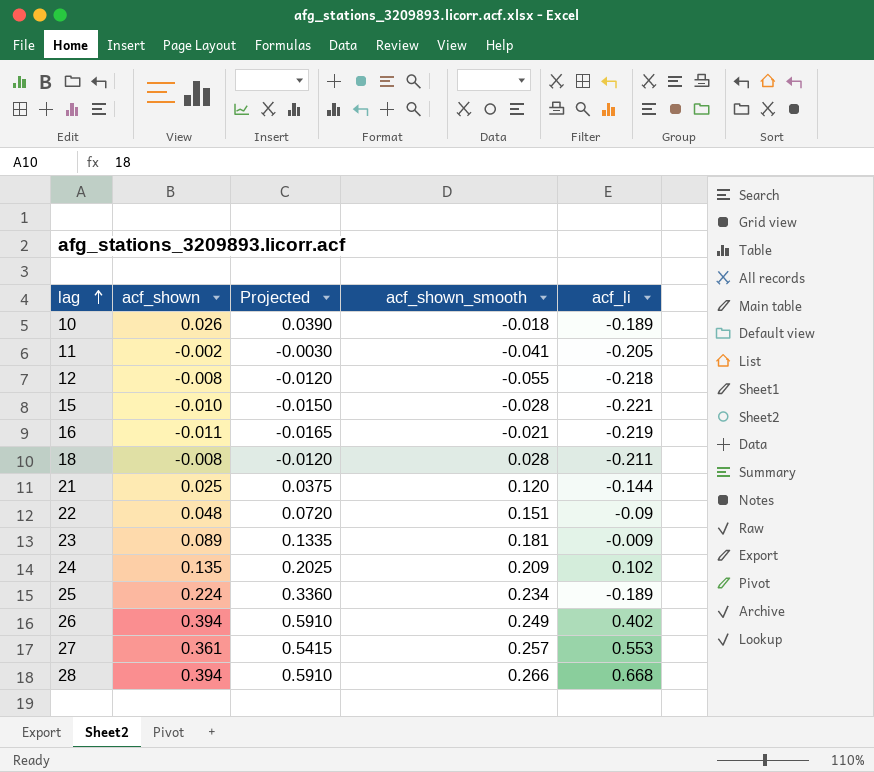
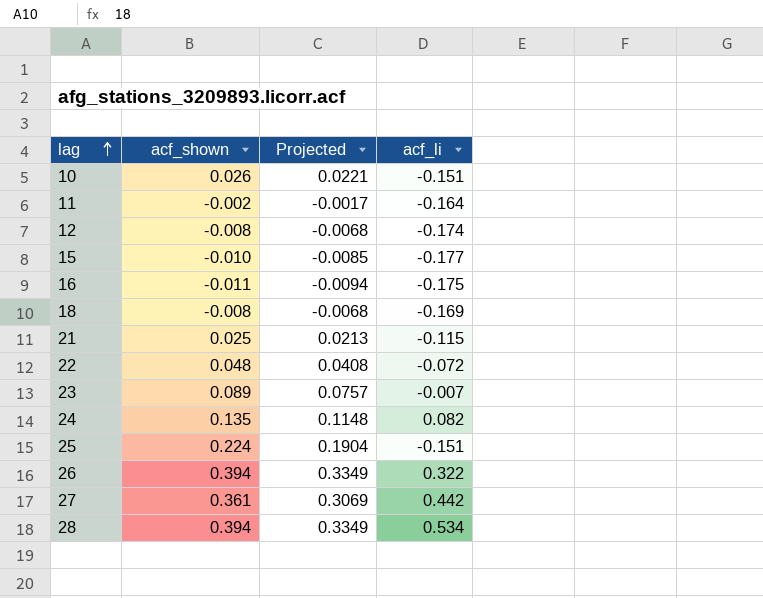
column acf_shown_smooth | position: 4 -> none
column Projected | formula: [acf_shown] * 1.5 -> [acf_shown] * 0.85
10 | acf_li: -0.189 -> -0.151
11 | acf_li: -0.205 -> -0.164
12 | acf_li: -0.218 -> -0.174
15 | acf_li: -0.221 -> -0.177
16 | acf_li: -0.219 -> -0.175
18 | acf_li: -0.211 -> -0.169
21 | acf_li: -0.144 -> -0.115
22 | acf_li: -0.09 -> -0.072
23 | acf_li: -0.009 -> -0.007
24 | acf_li: 0.102 -> 0.082
25 | acf_li: -0.189 -> -0.151
26 | acf_li: 0.402 -> 0.322
27 | acf_li: 0.553 -> 0.442
28 | acf_li: 0.668 -> 0.534

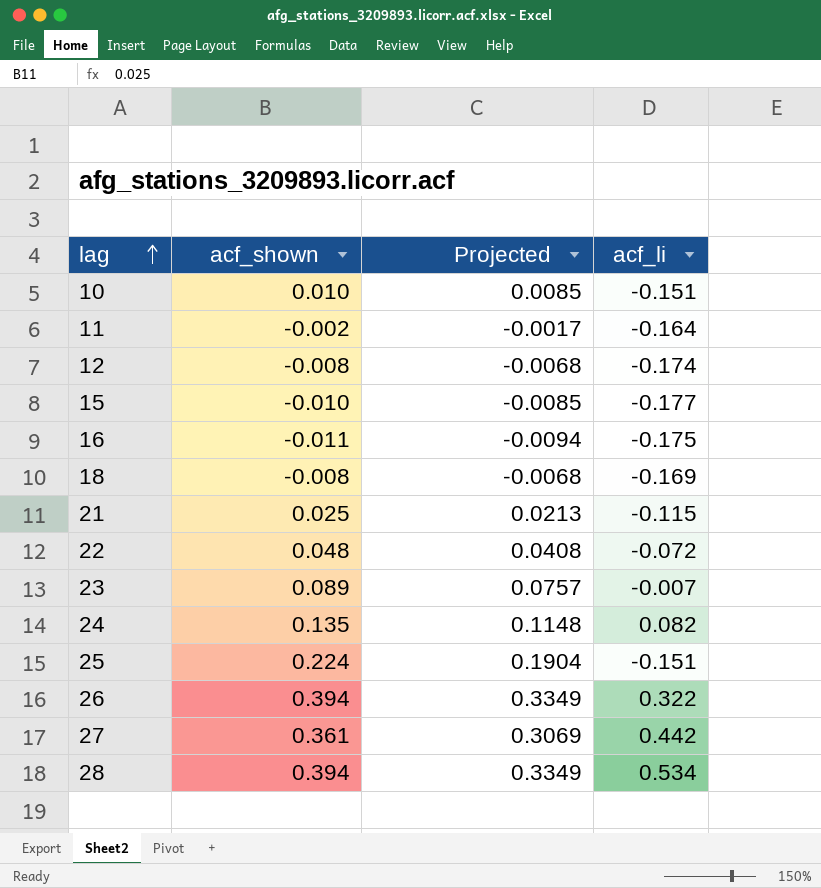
10 | acf_shown: 0.026 -> 0.010
10 | Projected: 0.0221 -> 0.0085

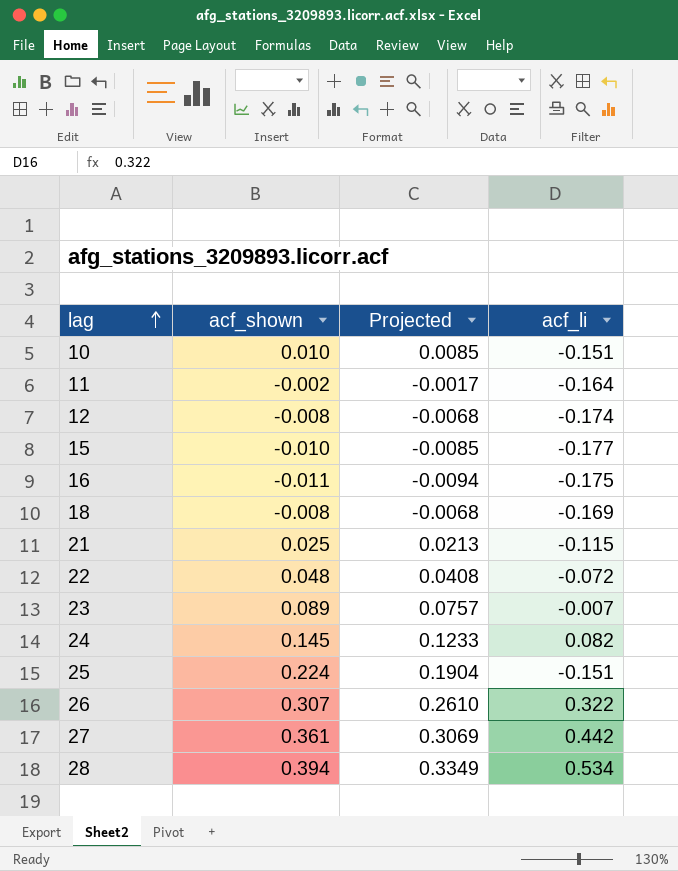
24 | acf_shown: 0.135 -> 0.145
24 | Projected: 0.1148 -> 0.1233
26 | acf_shown: 0.394 -> 0.307
26 | Projected: 0.3349 -> 0.2610

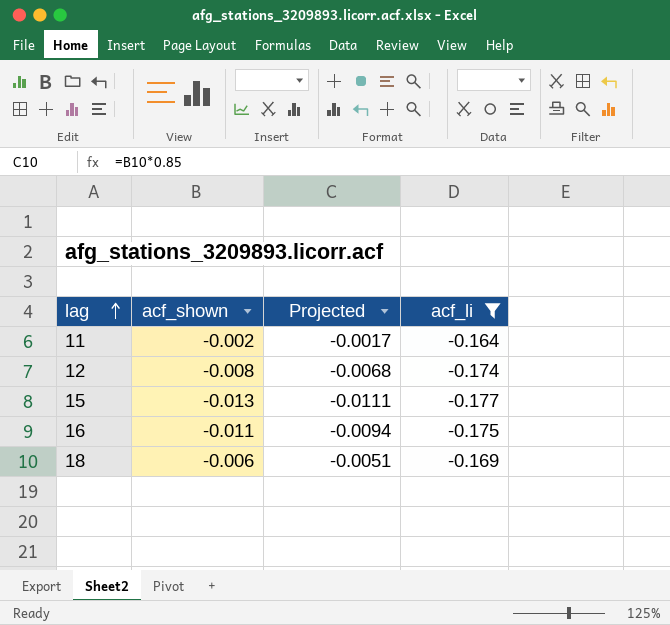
filter: none -> acf_li <= -0.164
15 | acf_shown: -0.010 -> -0.013
15 | Projected: -0.0085 -> -0.0111
18 | acf_shown: -0.008 -> -0.006
18 | Projected: -0.0068 -> -0.0051

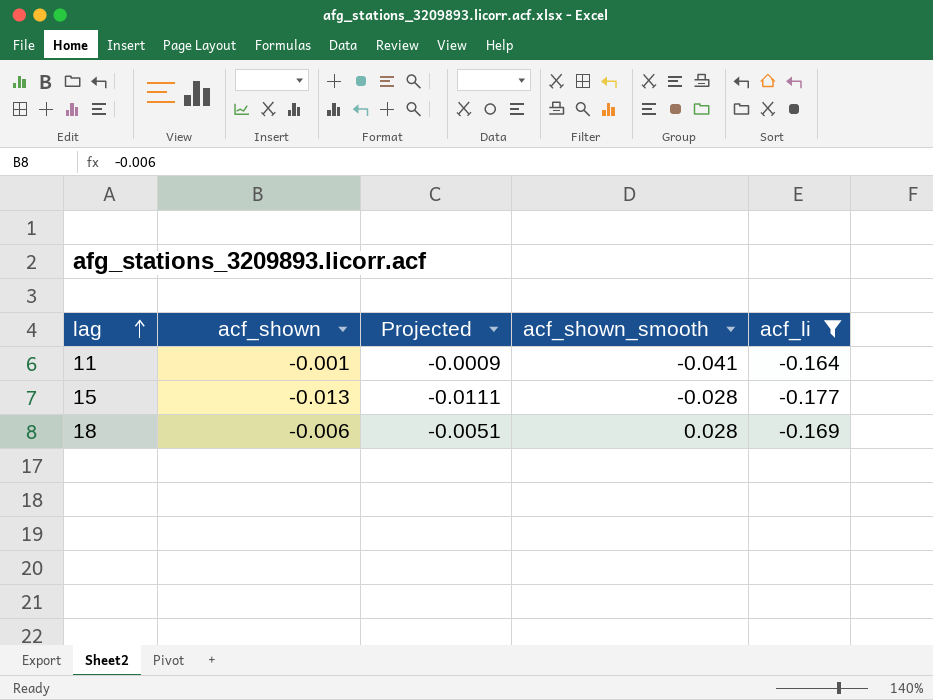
column acf_shown_smooth | position: none -> 4
row 12: -0.008 | -0.0068 | -0.174 -> none
row 16: -0.011 | -0.0094 | -0.175 -> none
11 | acf_shown: -0.002 -> -0.001
11 | Projected: -0.0017 -> -0.0009

